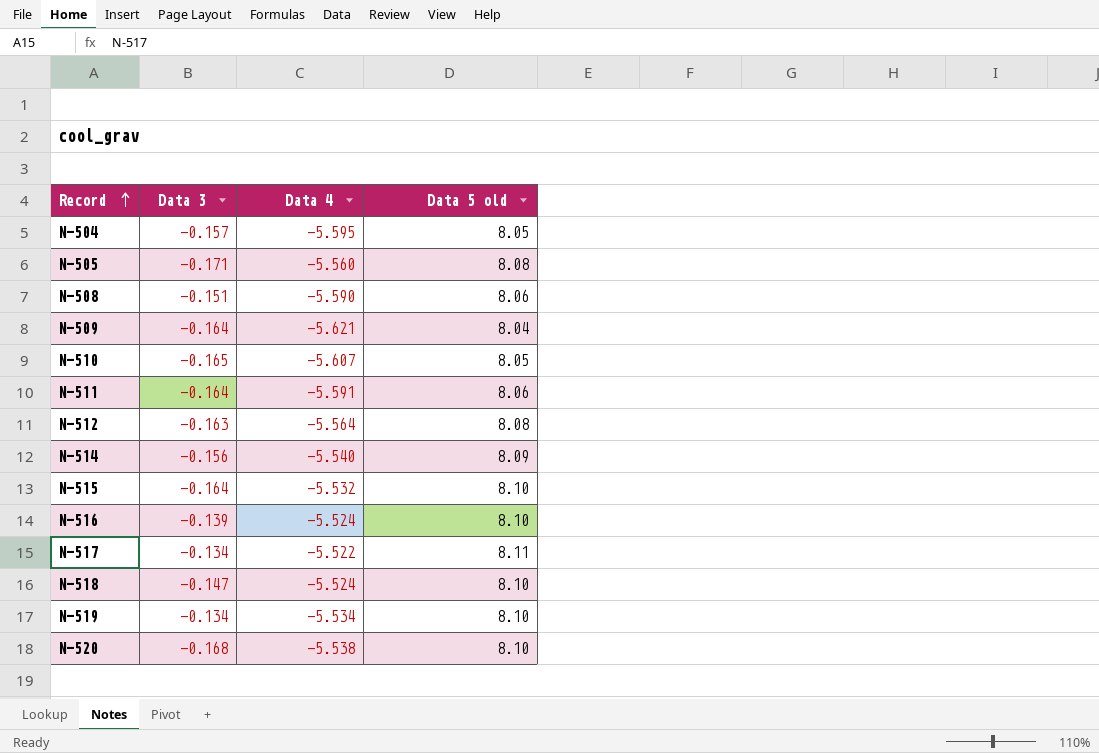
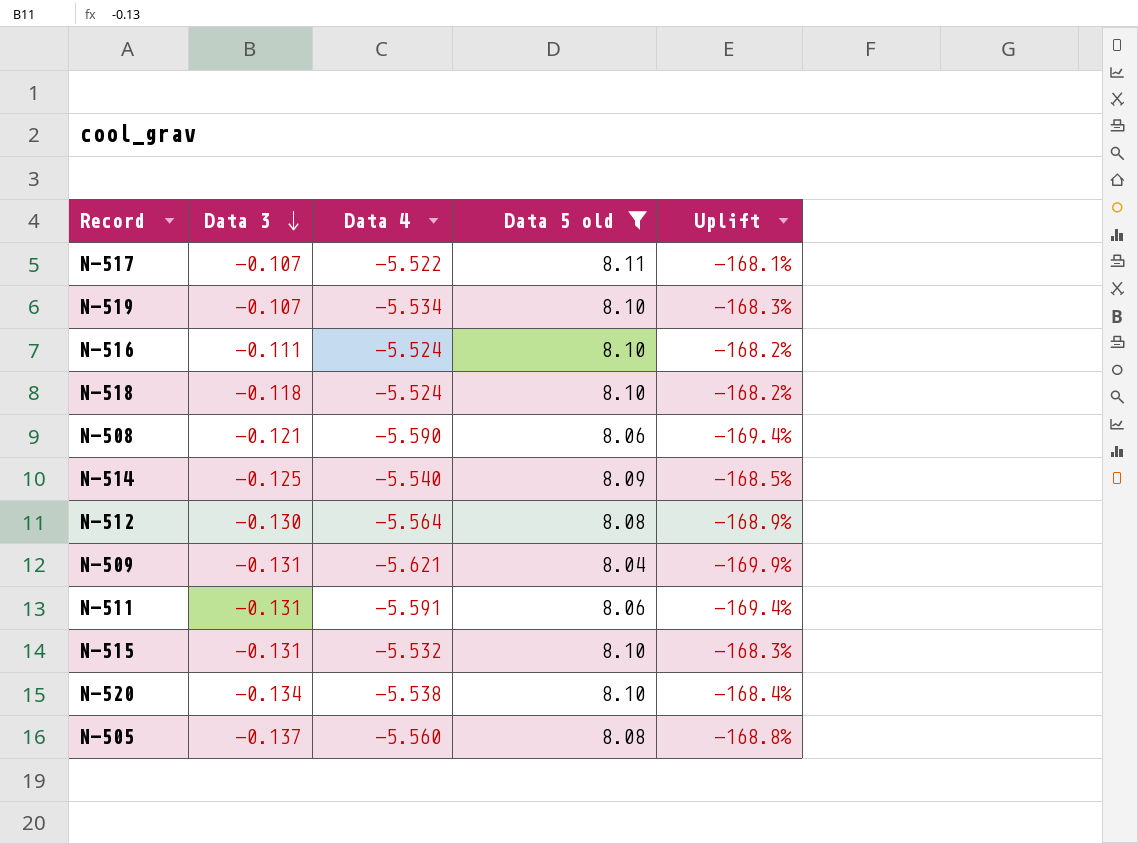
filter: none -> Data 5 old != 8.05
row order: Record ascending -> Data 3 descending
column Uplift | formula: none -> ([Data 4] - [Data 5 old]) / [Data 5 old]
N-517 | Data 3: -0.134 -> -0.107
N-519 | Data 3: -0.134 -> -0.107
N-516 | Data 3: -0.139 -> -0.111
N-518 | Data 3: -0.147 -> -0.118
N-508 | Data 3: -0.151 -> -0.121
N-514 | Data 3: -0.156 -> -0.125
N-512 | Data 3: -0.163 -> -0.130
N-509 | Data 3: -0.164 -> -0.131
N-511 | Data 3: -0.164 -> -0.131
N-515 | Data 3: -0.164 -> -0.131
N-520 | Data 3: -0.168 -> -0.134
N-505 | Data 3: -0.171 -> -0.137

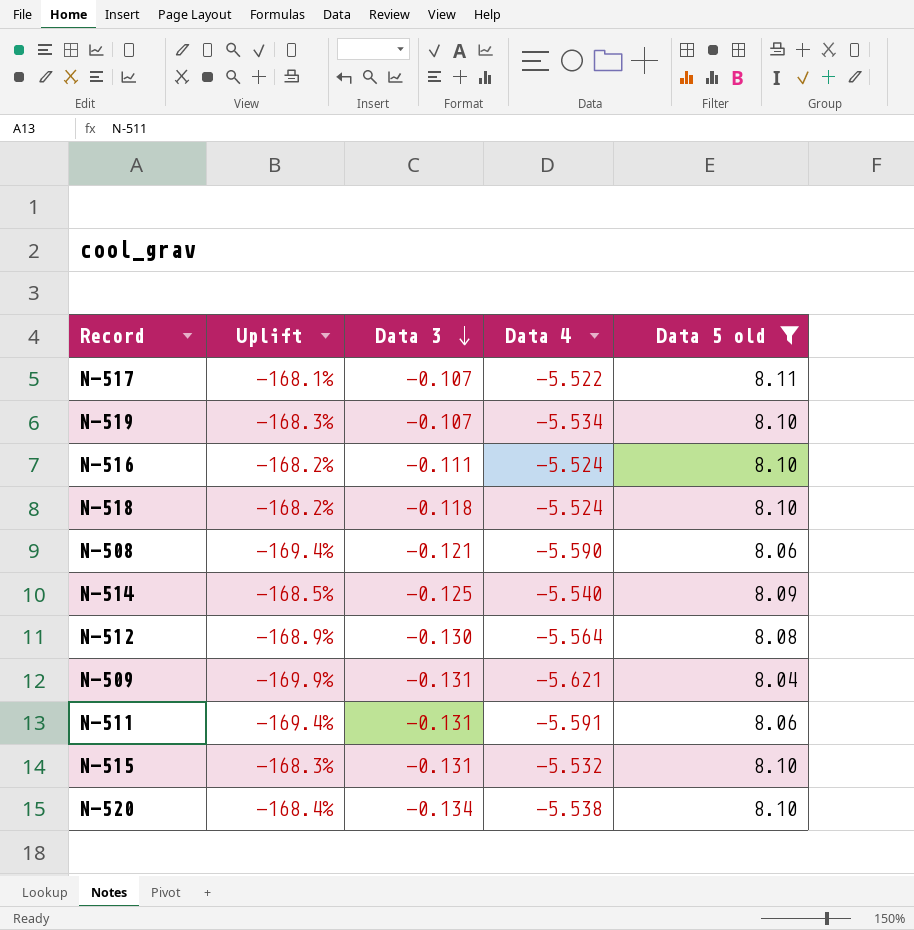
column Uplift | position: 5 -> 2
row N-505: -0.137 | -5.560 | 8.08 | -168.8% -> none

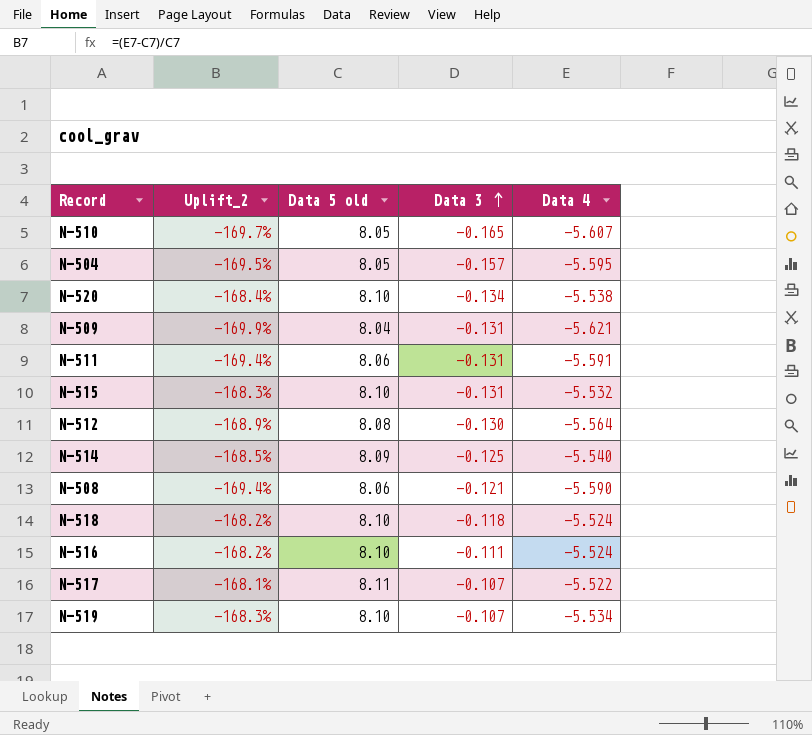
filter: Data 5 old != 8.05 -> none
row order: Data 3 descending -> Data 3 ascending
column name: Uplift -> Uplift_2
column Data 5 old | position: 5 -> 3

